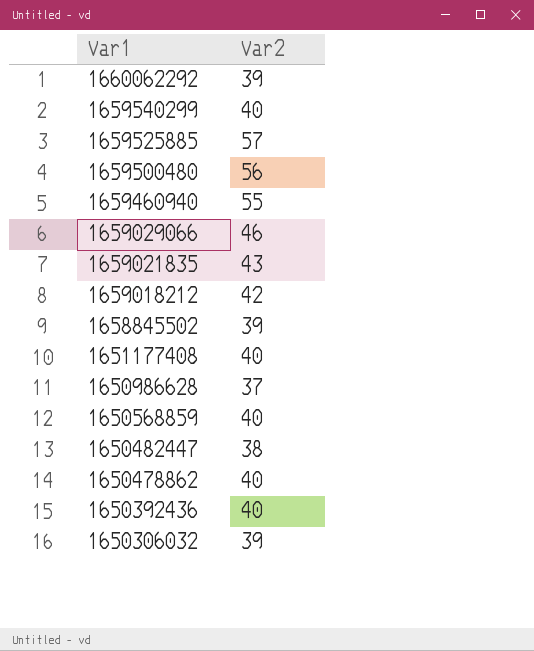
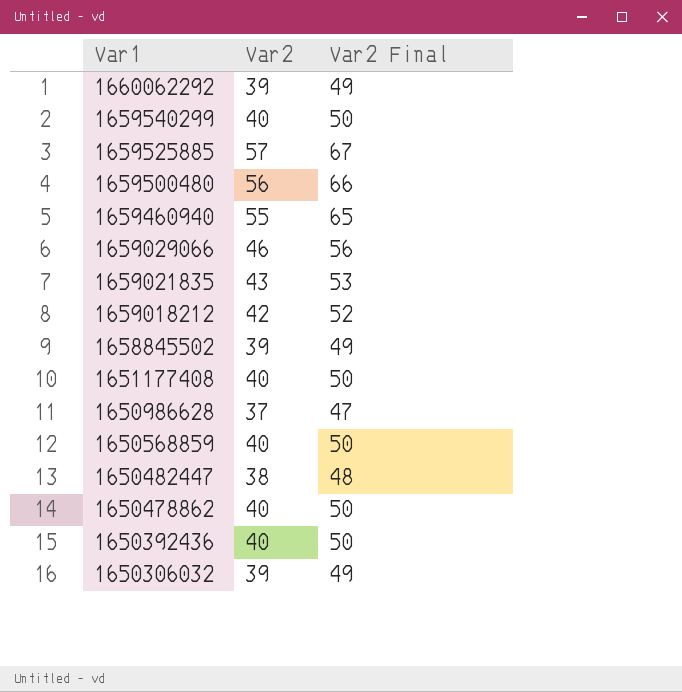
column Var2 Final | formula: none -> [Var2] + 10

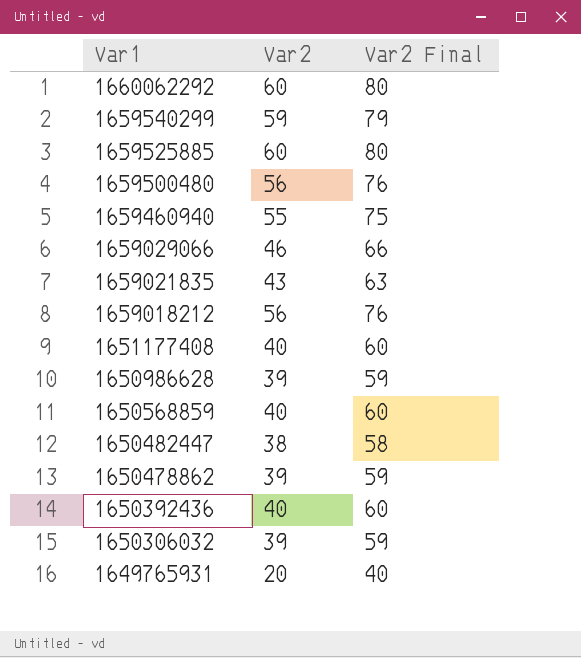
column Var2 Final | formula: [Var2] + 10 -> [Var2] + 20
row 1658845502: 39 | 49 -> none
1660062292 | Var2: 39 -> 60
1659540299 | Var2: 40 -> 59
1659525885 | Var2: 57 -> 60
1659018212 | Var2: 42 -> 56
1650986628 | Var2: 37 -> 39
1650478862 | Var2: 40 -> 39
row 1649765931: none -> 20 | 40

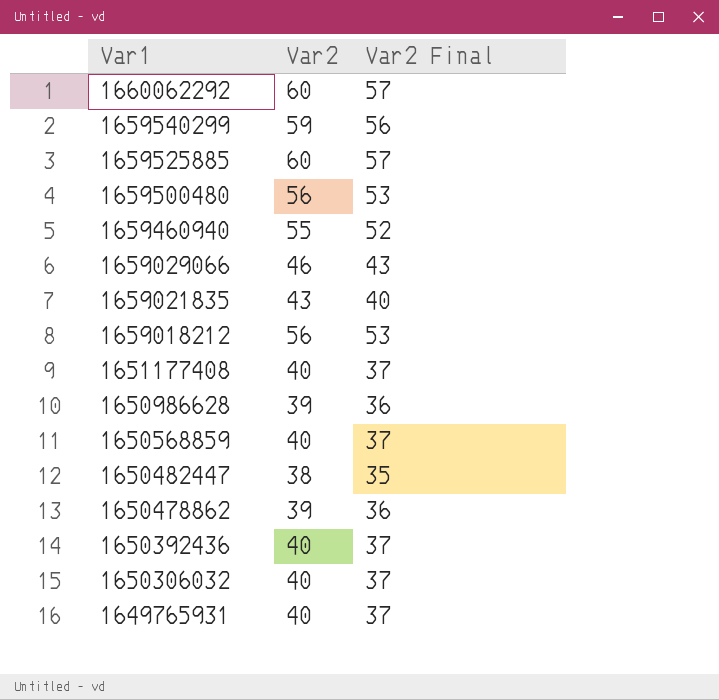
column Var2 Final | formula: [Var2] + 20 -> [Var2] - 3
1650306032 | Var2: 39 -> 40
1649765931 | Var2: 20 -> 40

